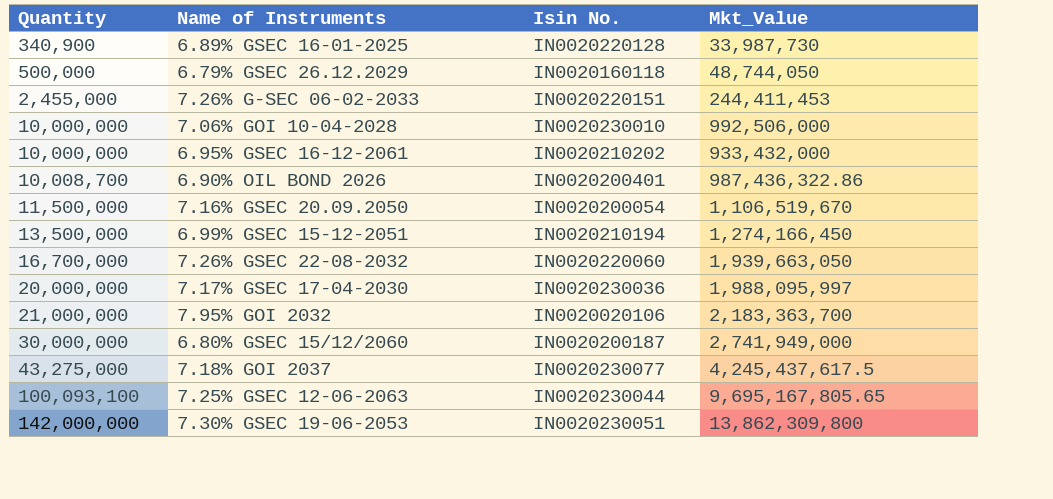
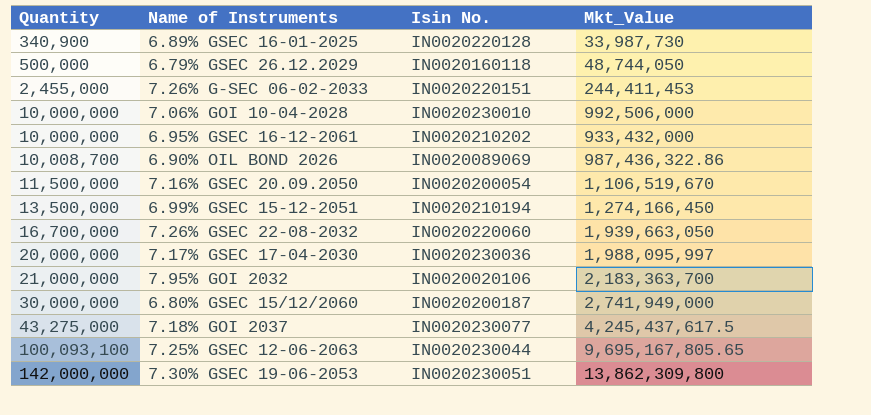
6.90% OIL BOND 2026 | Isin No.: IN0020200401 -> IN0020089069

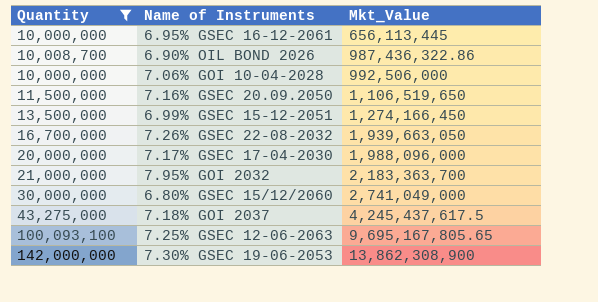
filter: none -> Quantity >= 10,000,000
row order: Quantity ascending -> Mkt_Value ascending
column Isin No. | position: 3 -> none
6.95% GSEC 16-12-2061 | Mkt_Value: 933,432,000 -> 656,113,445
7.16% GSEC 20.09.2050 | Mkt_Value: 1,106,519,670 -> 1,106,519,650
7.17% GSEC 17-04-2030 | Mkt_Value: 1,988,095,997 -> 1,988,096,000
6.80% GSEC 15/12/2060 | Mkt_Value: 2,741,949,000 -> 2,741,049,000
7.30% GSEC 19-06-2053 | Mkt_Value: 13,862,309,800 -> 13,862,308,900

